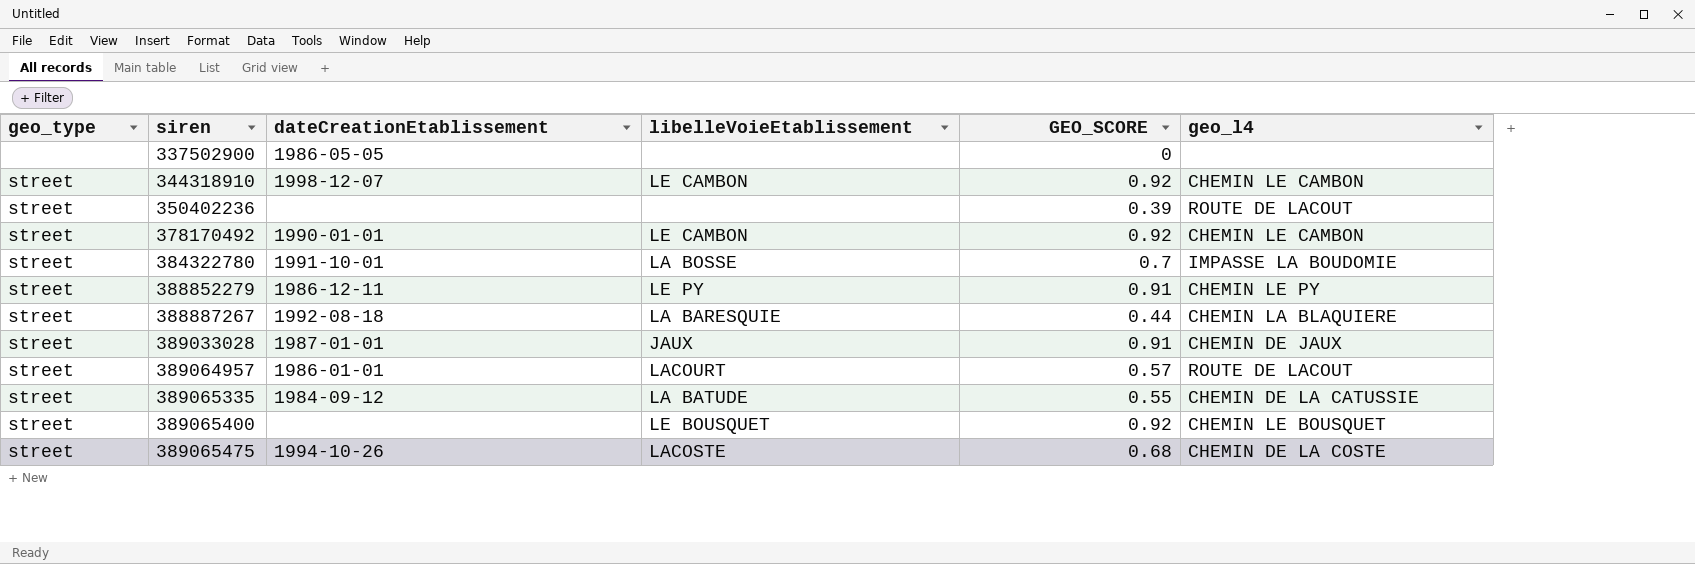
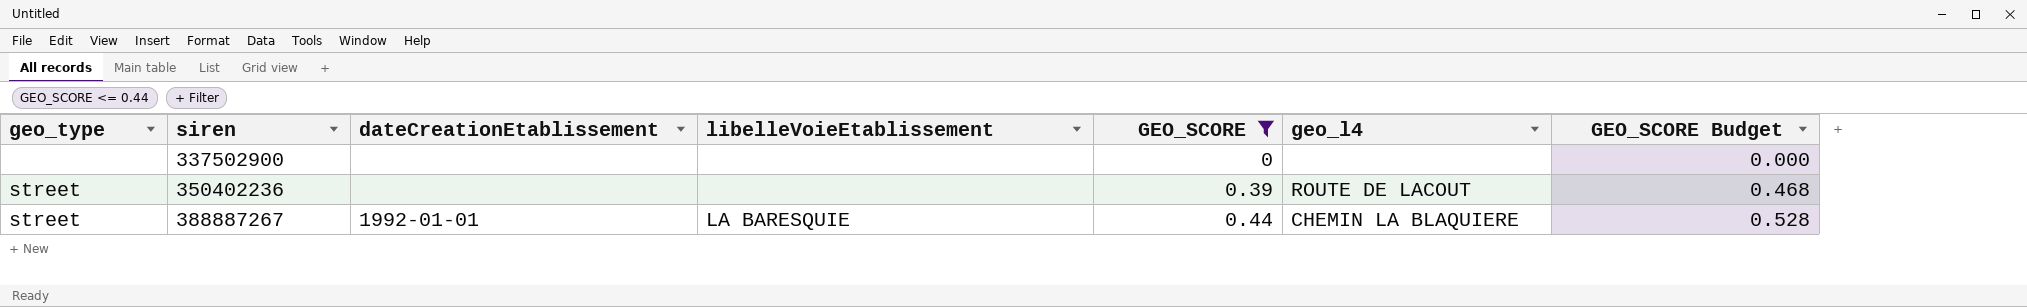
filter: none -> GEO_SCORE <= 0.44
column GEO_SCORE Budget | formula: none -> [GEO_SCORE] * 1.2
337502900 | dateCreationEtablissement: 1986-05-05 -> none
388887267 | dateCreationEtablissement: 1992-08-18 -> 1992-01-01

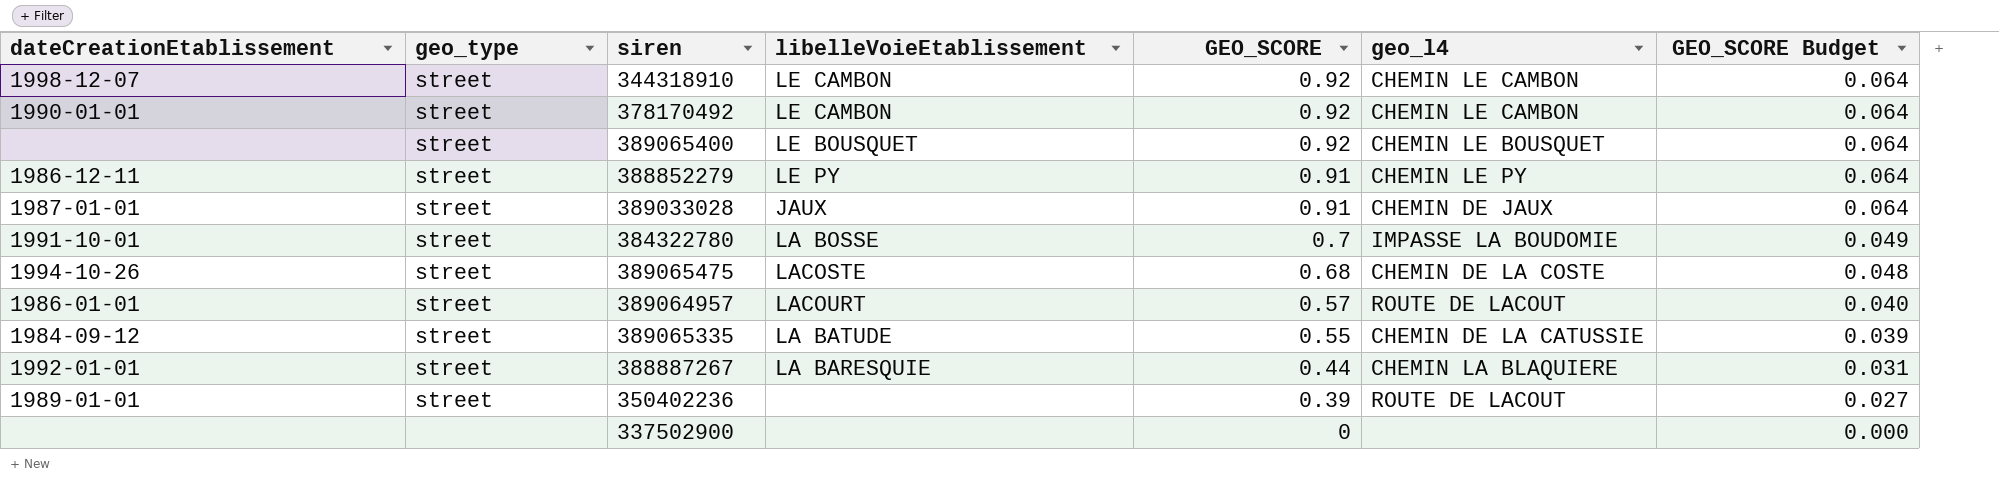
filter: GEO_SCORE <= 0.44 -> none
row order: siren ascending -> GEO_SCORE descending
column dateCreationEtablissement | position: 3 -> 1
column GEO_SCORE Budget | formula: [GEO_SCORE] * 1.2 -> [GEO_SCORE] * 0.07
350402236 | dateCreationEtablissement: none -> 1989-01-01

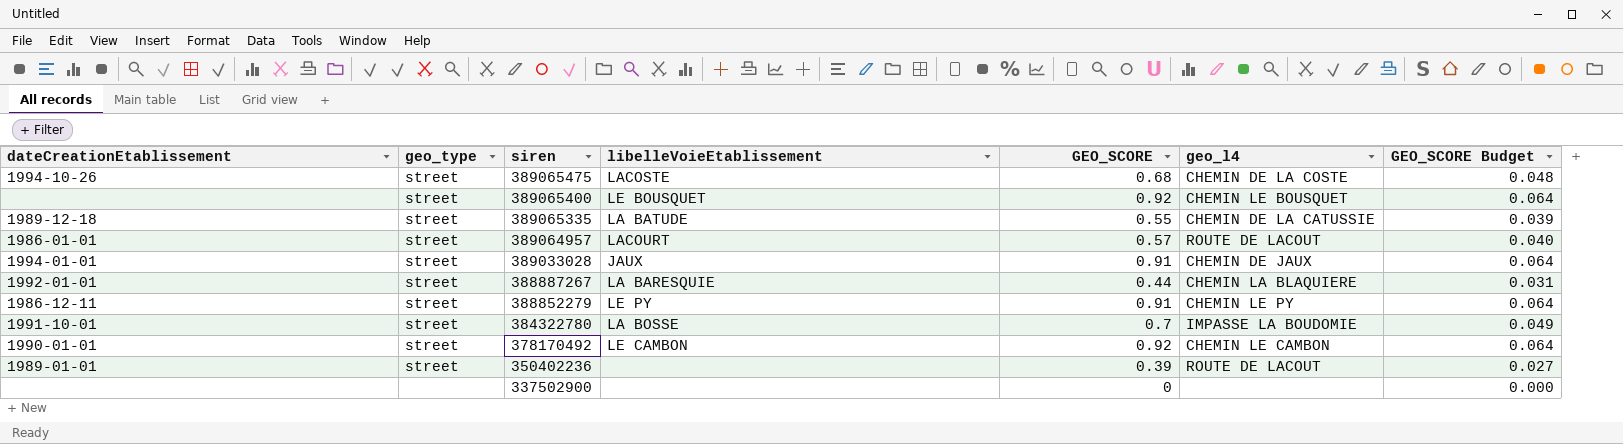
row order: GEO_SCORE descending -> siren descending
row 344318910: 1998-12-07 | street | LE CAMBON | 0.92 | CHEMIN LE CAMBON | 0.064 -> none
389065335 | dateCreationEtablissement: 1984-09-12 -> 1989-12-18
389033028 | dateCreationEtablissement: 1987-01-01 -> 1994-01-01

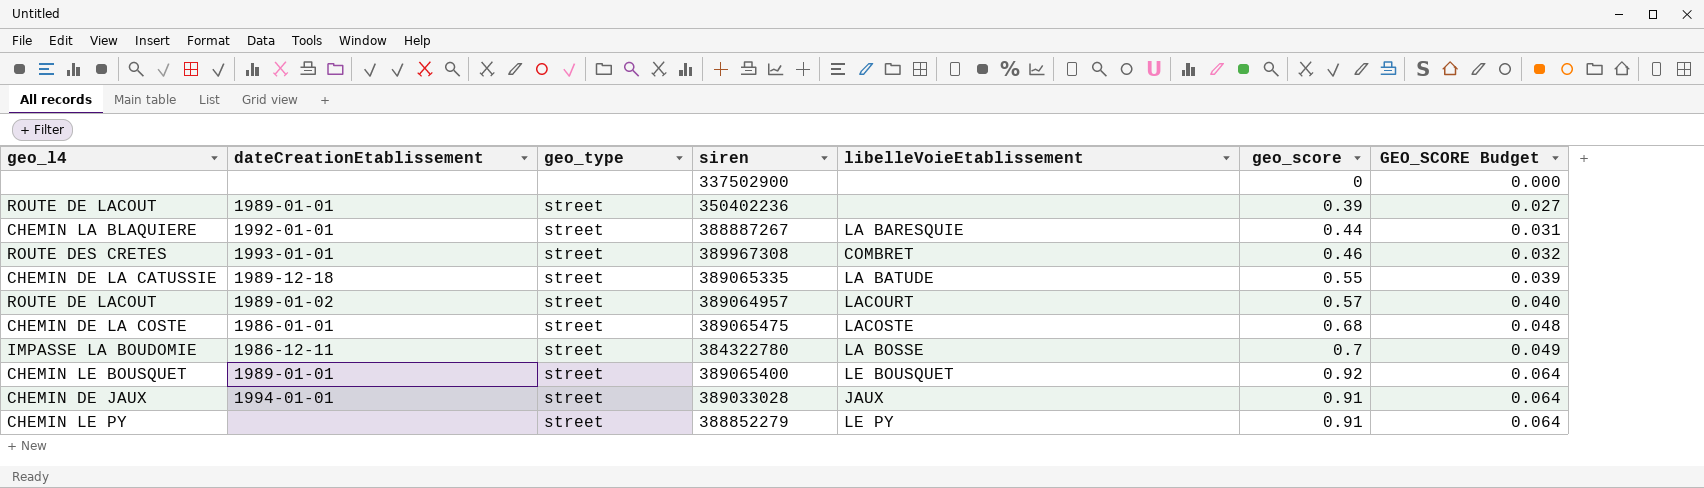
row order: siren descending -> GEO_SCORE Budget ascending
column geo_l4 | position: 6 -> 1
column name: GEO_SCORE -> geo_score
row 378170492: 1990-01-01 | street | LE CAMBON | 0.92 | CHEMIN LE CAMBON | 0.064 -> none
row 389967308: none -> ROUTE DES CRETES | 1993-01-01 | street | COMBRET | 0.46 | 0.032
389064957 | dateCreationEtablissement: 1986-01-01 -> 1989-01-02
389065475 | dateCreationEtablissement: 1994-10-26 -> 1986-01-01
384322780 | dateCreationEtablissement: 1991-10-01 -> 1986-12-11
389065400 | dateCreationEtablissement: none -> 1989-01-01
388852279 | dateCreationEtablissement: 1986-12-11 -> none

